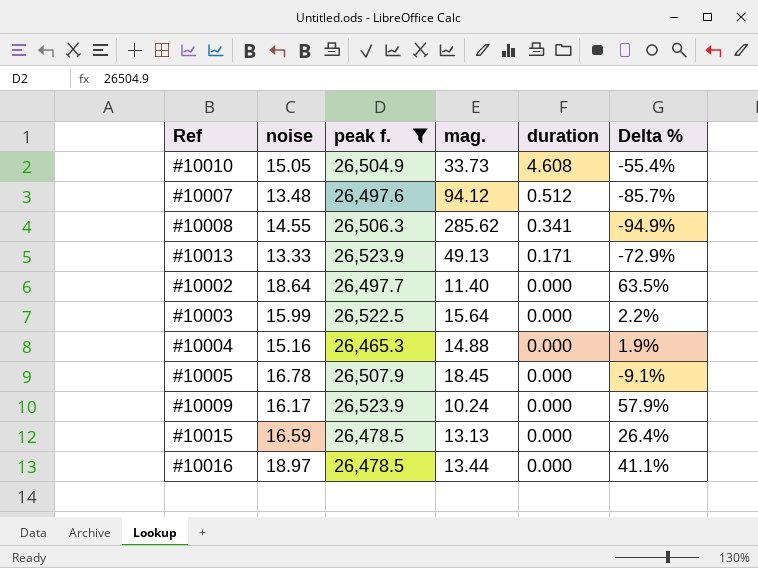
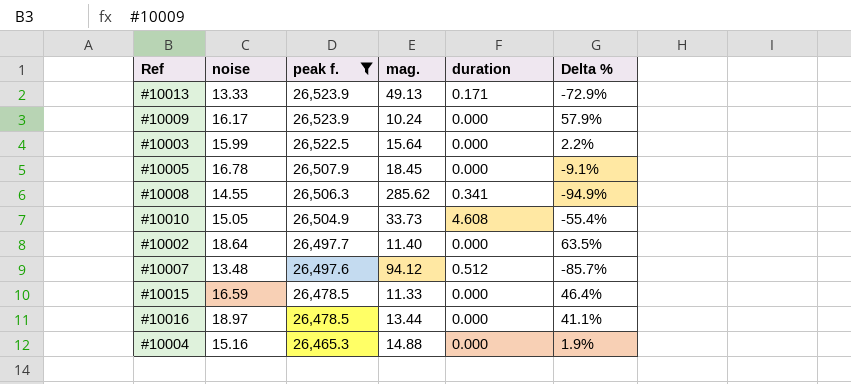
row order: duration descending -> peak f. descending
#10015 | mag.: 13.13 -> 11.33
#10015 | Delta %: 26.4% -> 46.4%

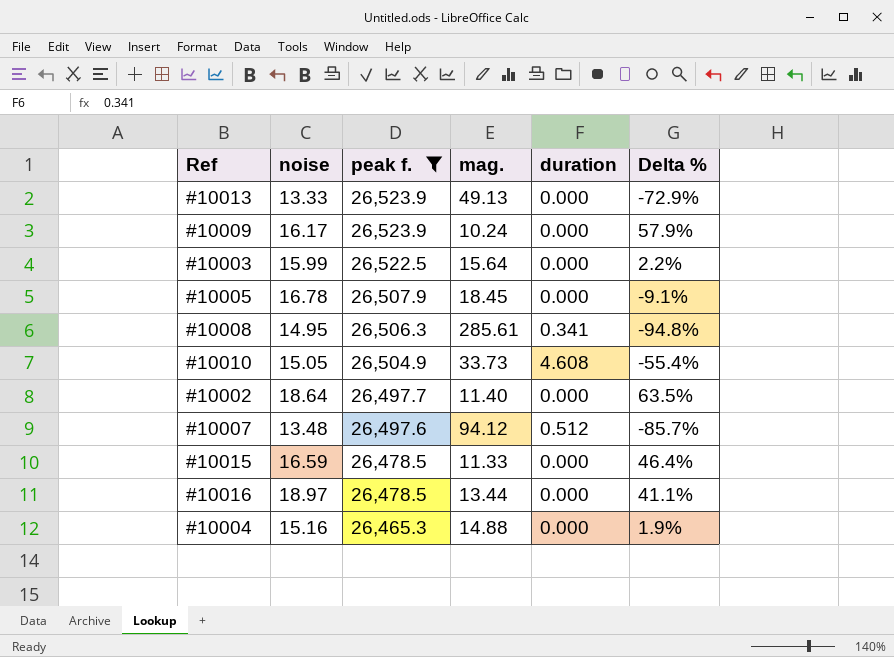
#10013 | duration: 0.171 -> 0.000
#10008 | noise: 14.55 -> 14.95
#10008 | mag.: 285.62 -> 285.61
#10008 | Delta %: -94.9% -> -94.8%

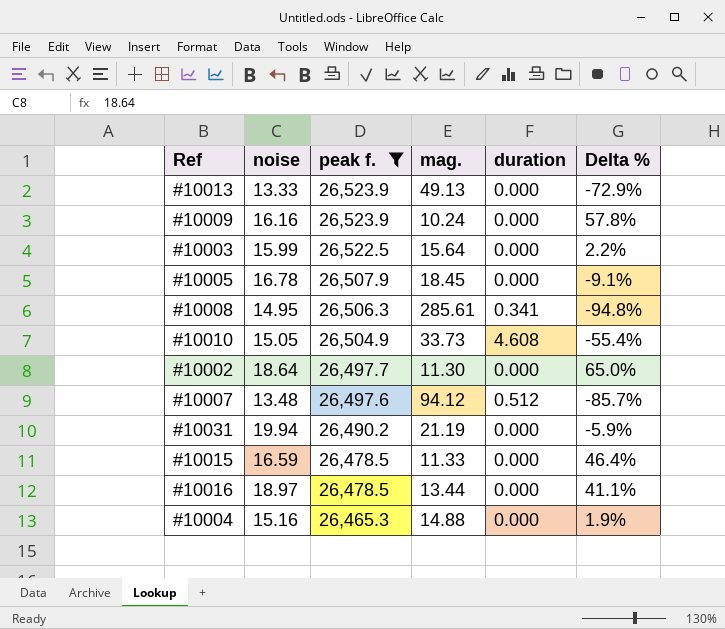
#10009 | noise: 16.17 -> 16.16
#10009 | Delta %: 57.9% -> 57.8%
#10002 | mag.: 11.40 -> 11.30
#10002 | Delta %: 63.5% -> 65.0%
row #10031: none -> 19.94 | 26,490.2 | 21.19 | 0.000 | -5.9%

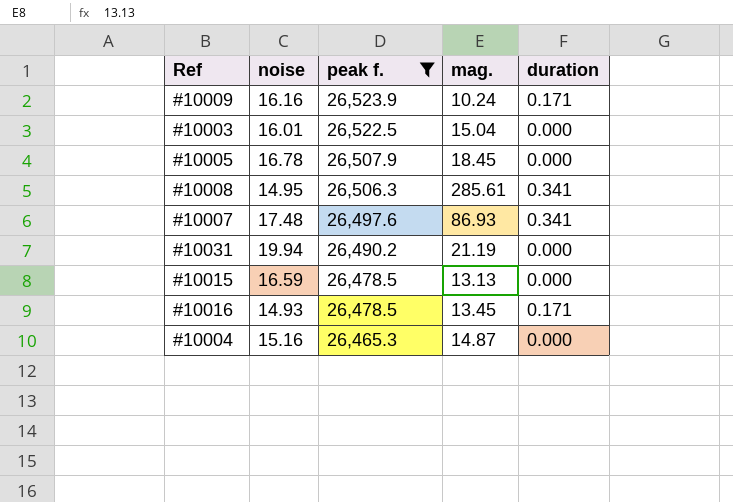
column Delta % | formula: ([noise] - [mag.]) / [mag.] -> none
row #10013: 13.33 | 26,523.9 | 49.13 | 0.000 | -72.9% -> none
row #10010: 15.05 | 26,504.9 | 33.73 | 4.608 | -55.4% -> none
row #10002: 18.64 | 26,497.7 | 11.30 | 0.000 | 65.0% -> none
#10009 | duration: 0.000 -> 0.171
#10003 | noise: 15.99 -> 16.01
#10003 | mag.: 15.64 -> 15.04
#10007 | noise: 13.48 -> 17.48
#10007 | mag.: 94.12 -> 86.93
#10007 | duration: 0.512 -> 0.341
#10015 | mag.: 11.33 -> 13.13
#10016 | noise: 18.97 -> 14.93
#10016 | mag.: 13.44 -> 13.45
#10016 | duration: 0.000 -> 0.171
#10004 | mag.: 14.88 -> 14.87

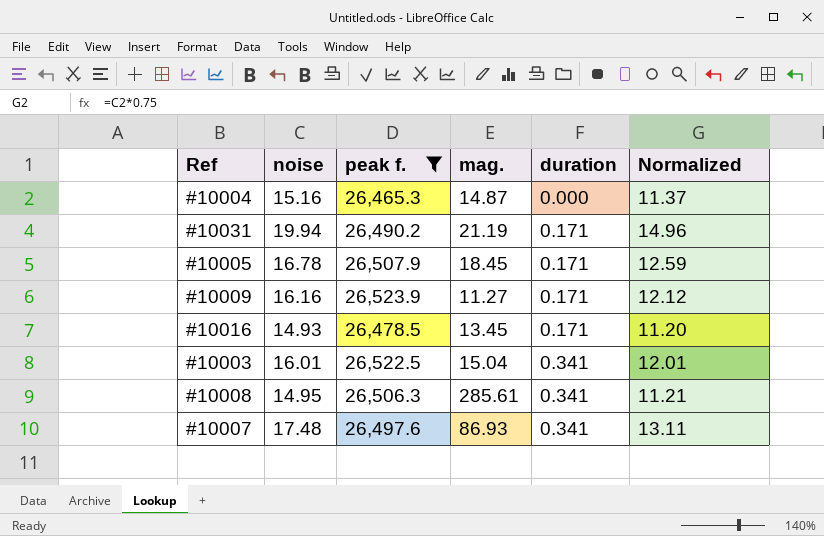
row order: peak f. descending -> duration ascending
column Normalized | formula: none -> [noise] * 0.75
row #10015: 16.59 | 26,478.5 | 13.13 | 0.000 -> none
#10031 | duration: 0.000 -> 0.171
#10005 | duration: 0.000 -> 0.171
#10009 | mag.: 10.24 -> 11.27
#10003 | duration: 0.000 -> 0.341

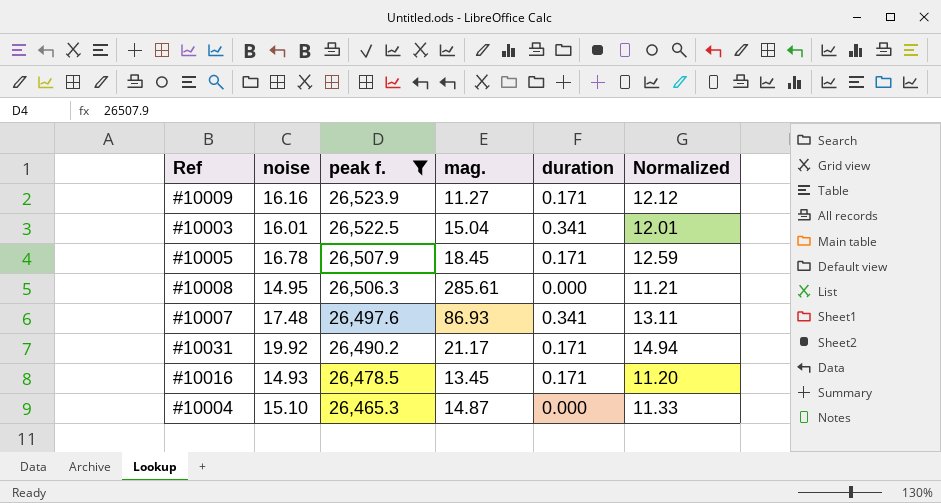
row order: duration ascending -> peak f. descending
#10008 | duration: 0.341 -> 0.000
#10031 | noise: 19.94 -> 19.92
#10031 | mag.: 21.19 -> 21.17
#10031 | Normalized: 14.96 -> 14.94
#10004 | noise: 15.16 -> 15.10
#10004 | Normalized: 11.37 -> 11.33

